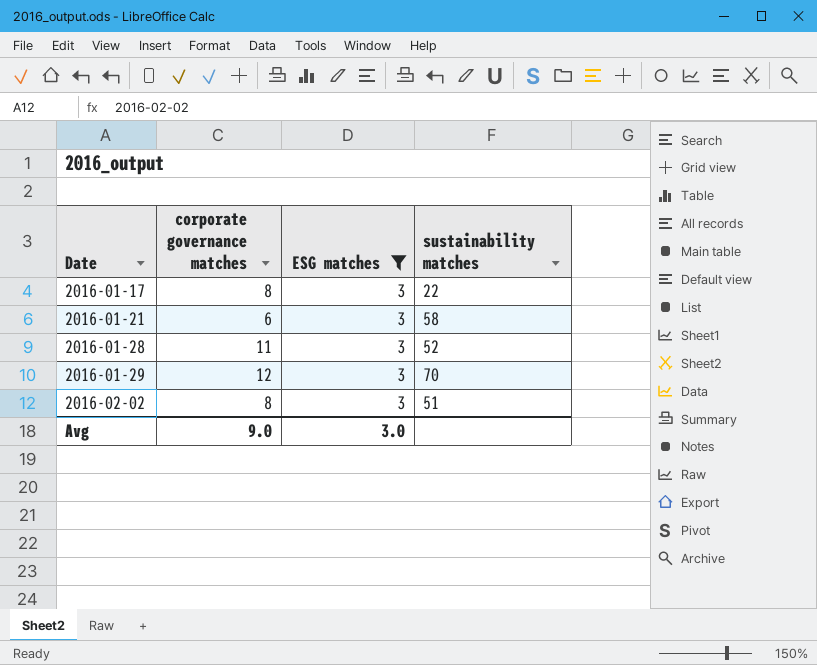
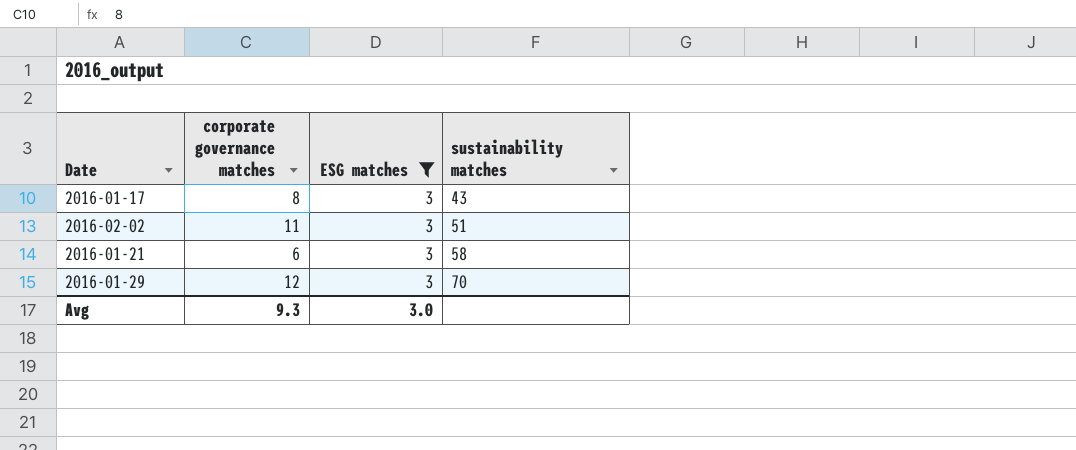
row order: Date ascending -> sustainability matches ascending
row 2016-01-28: 11 | 3 | 52 -> none
2016-01-17 | sustainability matches: 22 -> 43
2016-02-02 | corporate governance matches: 8 -> 11
Avg | corporate governance matches: 9.0 -> 9.3

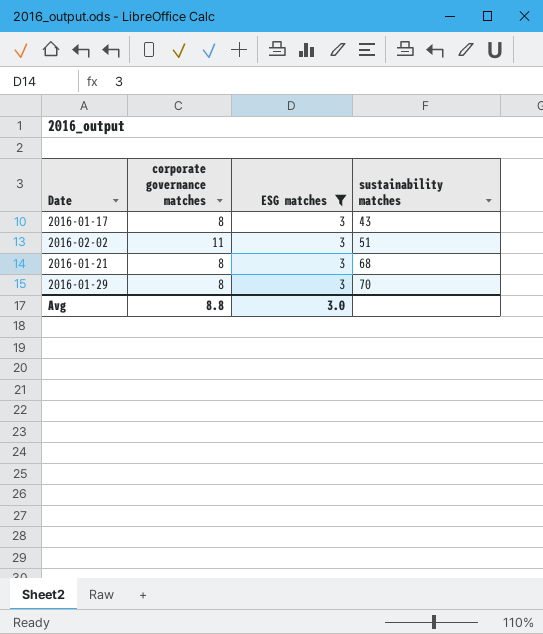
2016-01-21 | corporate governance matches: 6 -> 8
2016-01-21 | sustainability matches: 58 -> 68
2016-01-29 | corporate governance matches: 12 -> 8
Avg | corporate governance matches: 9.3 -> 8.8

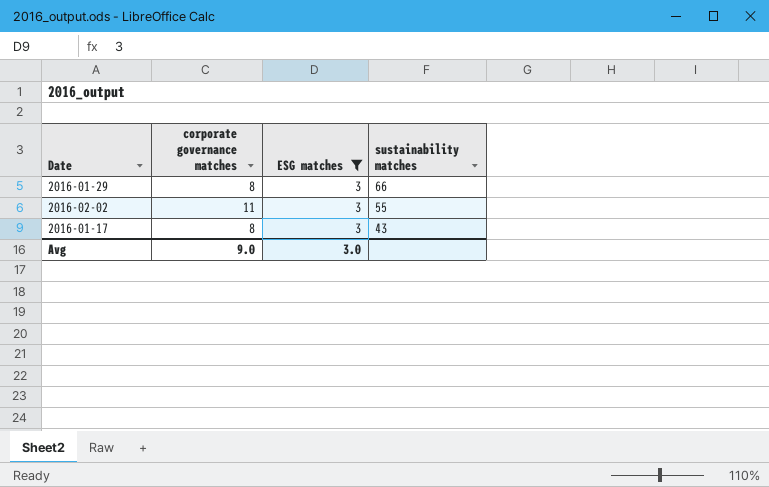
row order: sustainability matches ascending -> sustainability matches descending
row 2016-01-21: 8 | 3 | 68 -> none
2016-01-29 | sustainability matches: 70 -> 66
2016-02-02 | sustainability matches: 51 -> 55
Avg | corporate governance matches: 8.8 -> 9.0

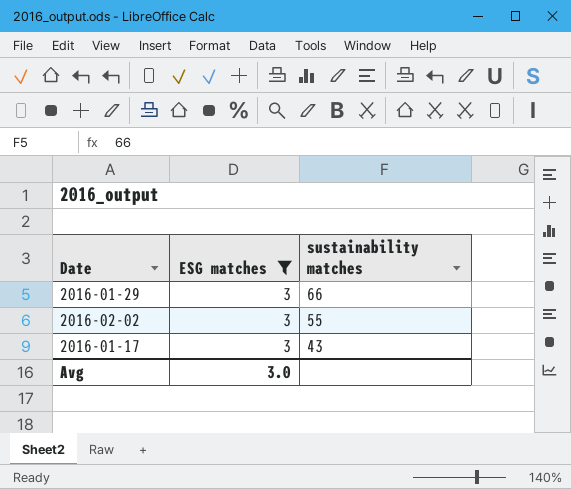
column corporate governance matches | position: 2 -> none

